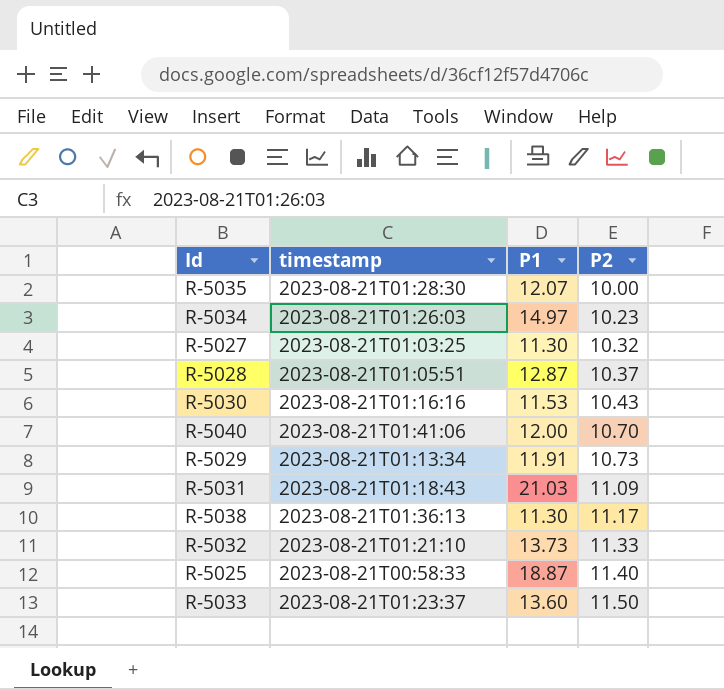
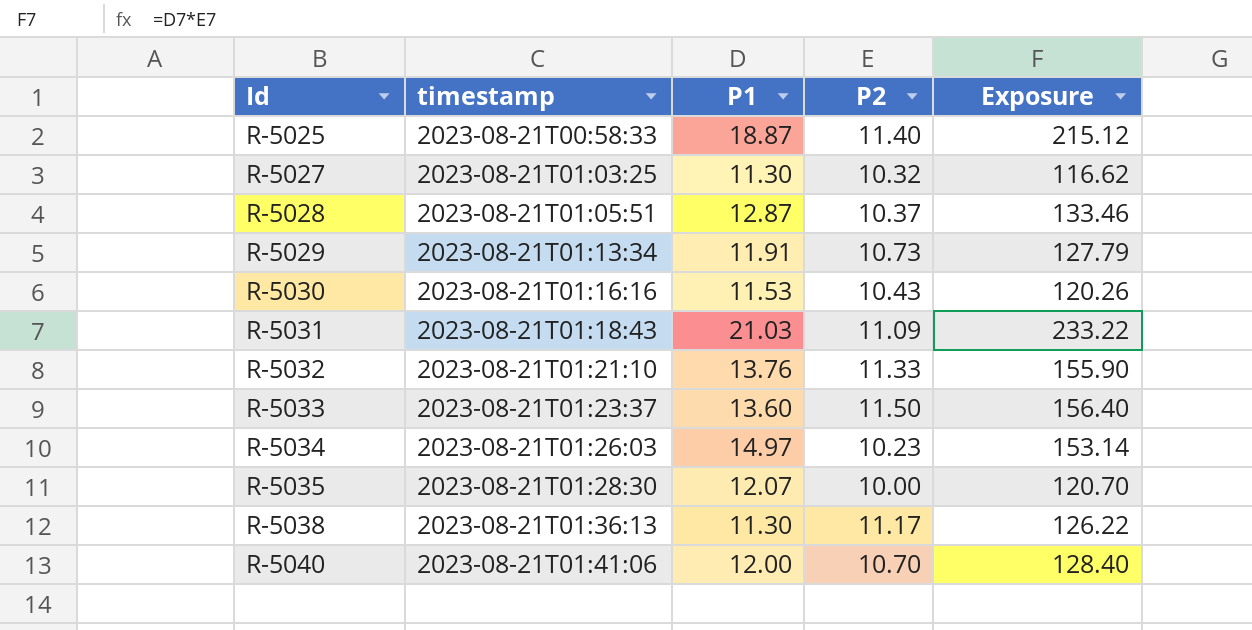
row order: P2 ascending -> Id ascending
column Exposure | formula: none -> [P1] * [P2]
R-5032 | P1: 13.73 -> 13.76

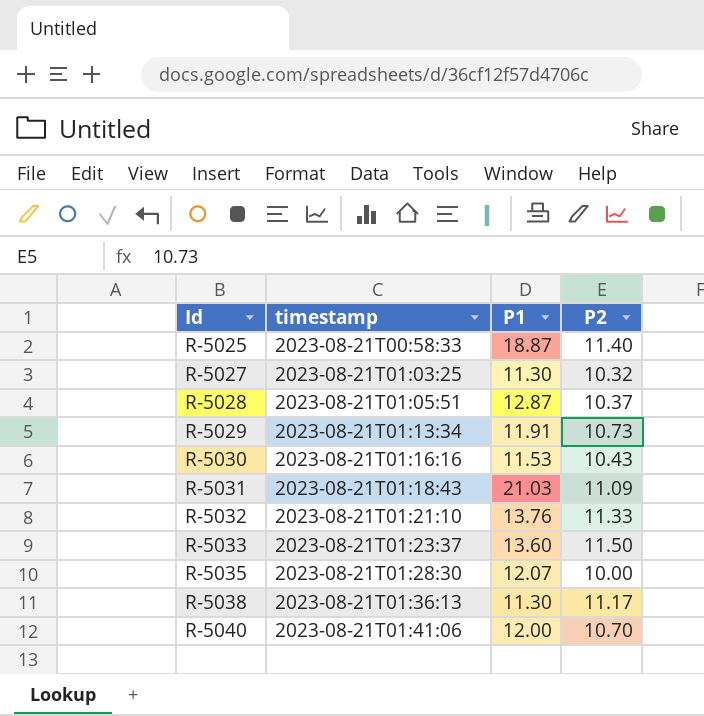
column Exposure | formula: [P1] * [P2] -> none
row R-5034: 2023-08-21T01:26:03 | 14.97 | 10.23 | 153.14 -> none

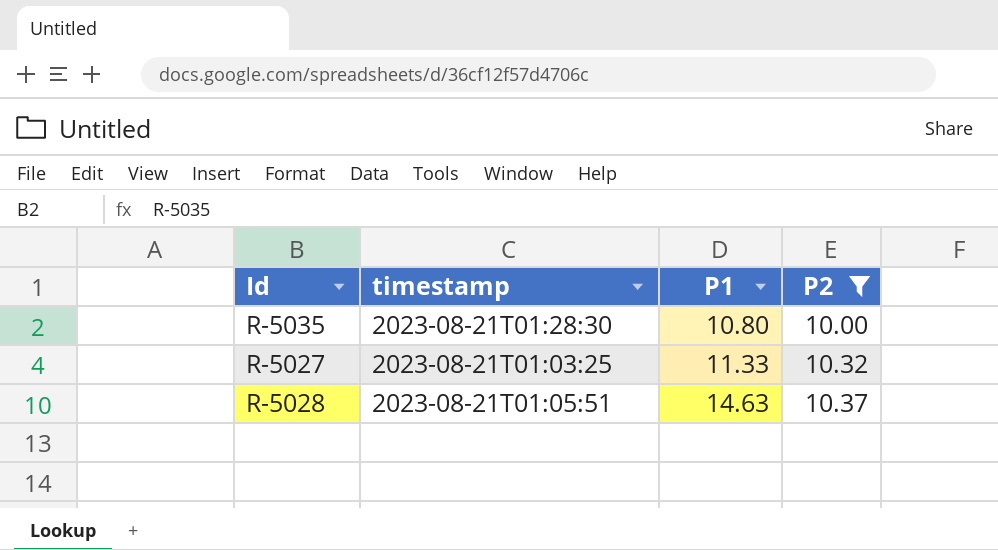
filter: none -> P2 <= 10.37
row order: Id ascending -> P1 ascending
R-5035 | P1: 12.07 -> 10.80
R-5027 | P1: 11.30 -> 11.33
R-5028 | P1: 12.87 -> 14.63

